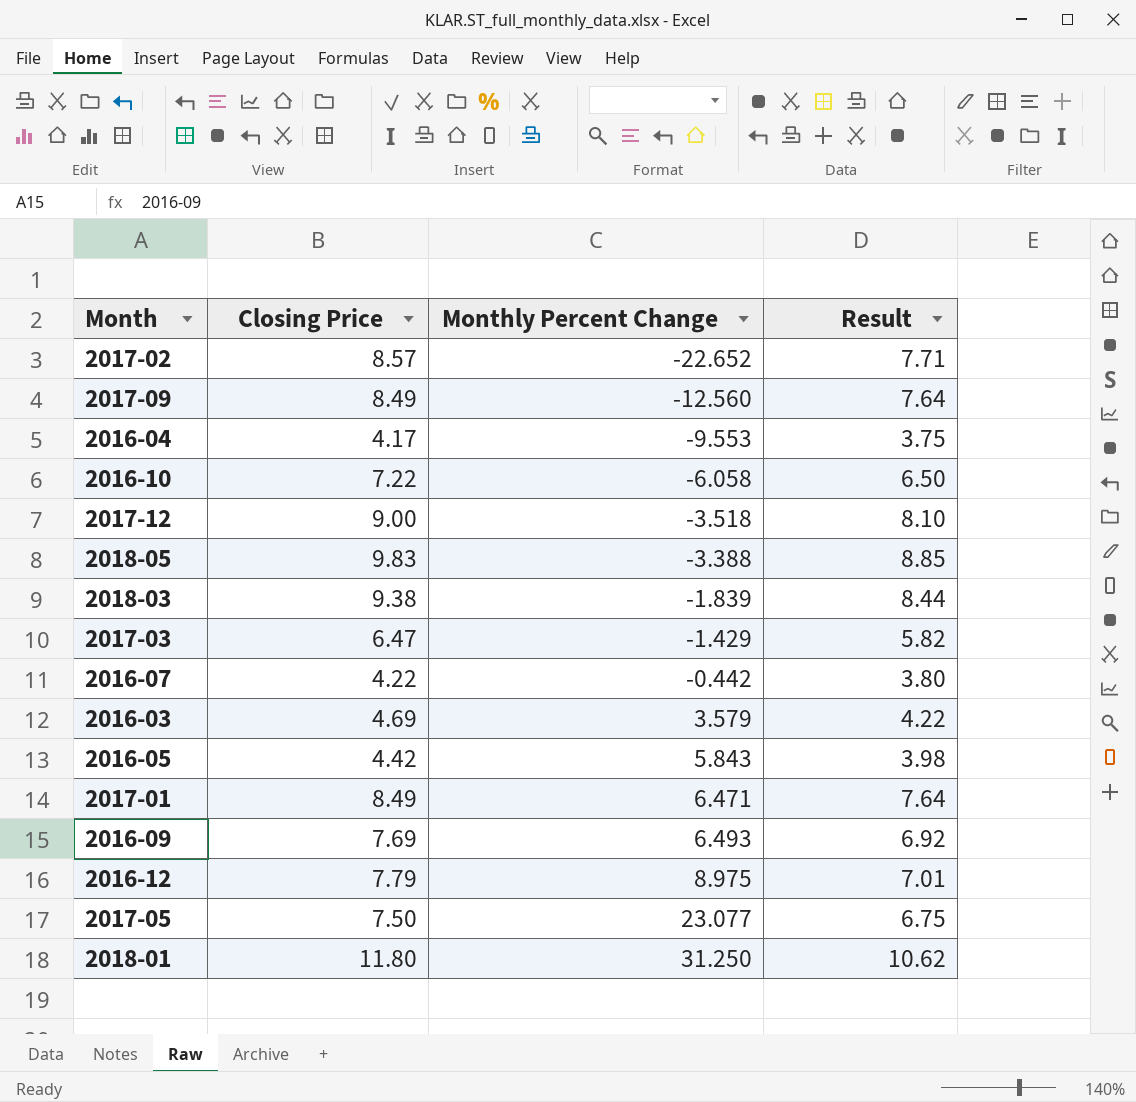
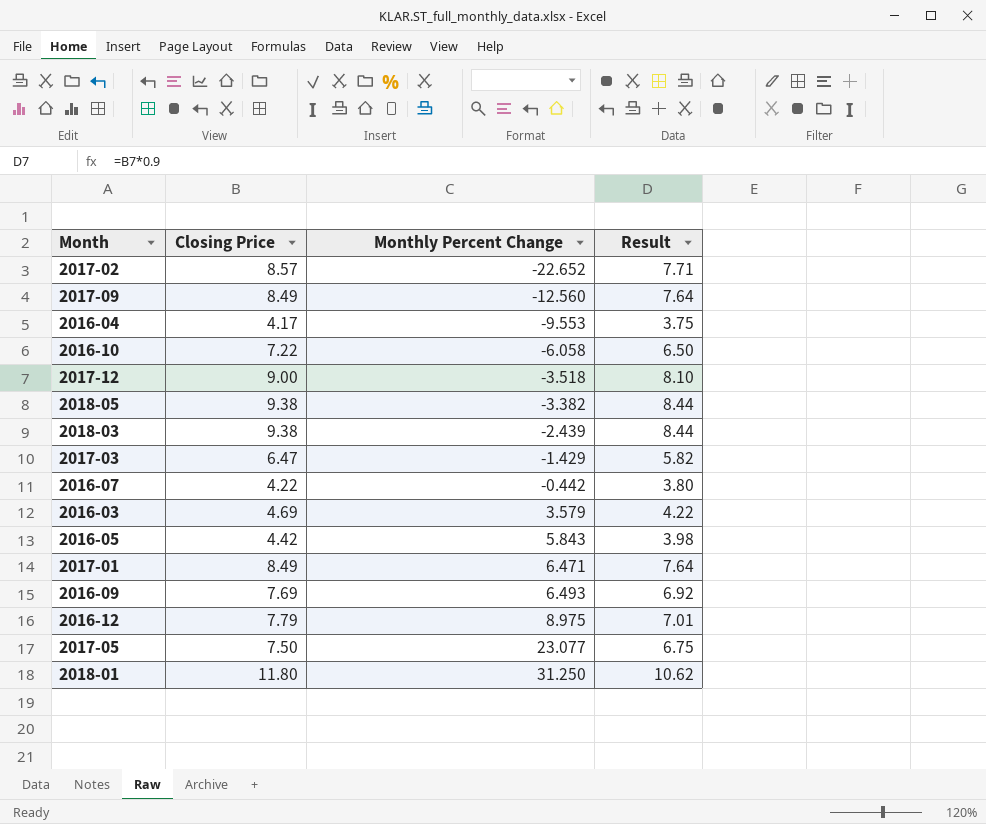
2018-05 | Closing Price: 9.83 -> 9.38
2018-05 | Monthly Percent Change: -3.388 -> -3.382
2018-05 | Result: 8.85 -> 8.44
2018-03 | Monthly Percent Change: -1.839 -> -2.439

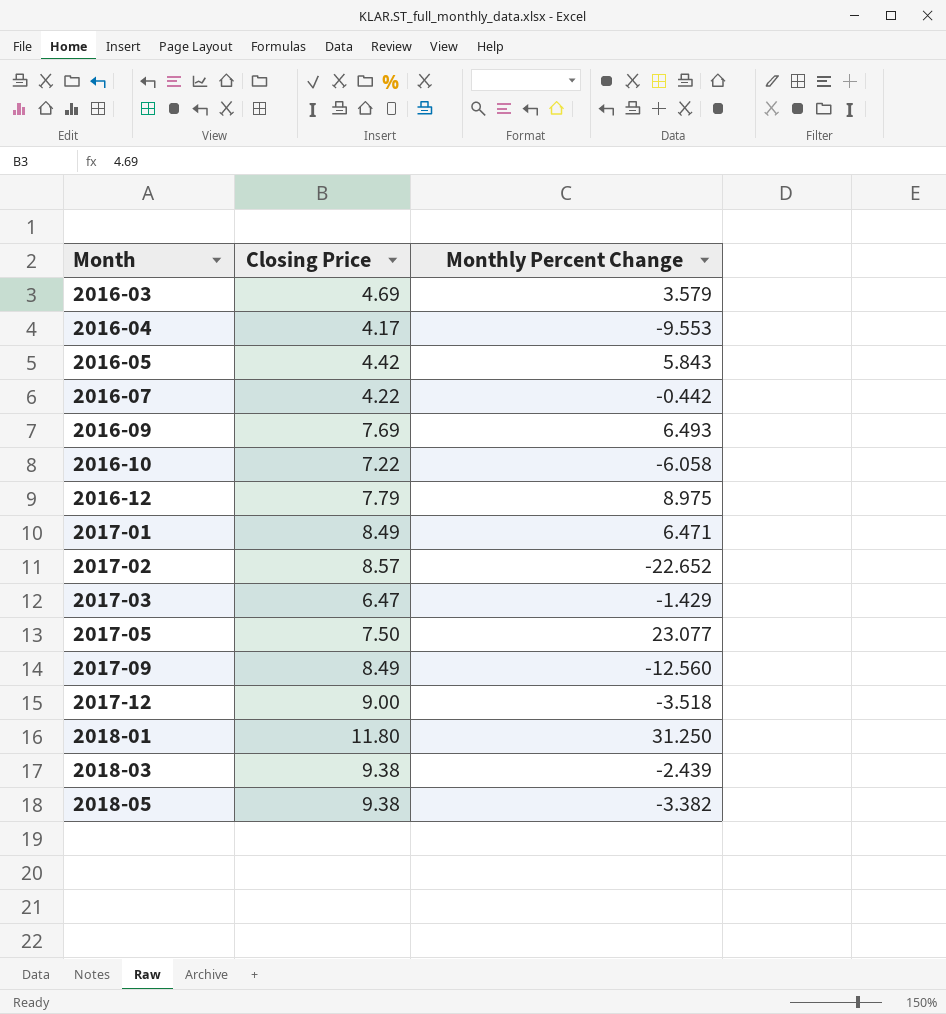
row order: Monthly Percent Change ascending -> Month ascending
column Result | formula: [Closing Price] * 0.9 -> none

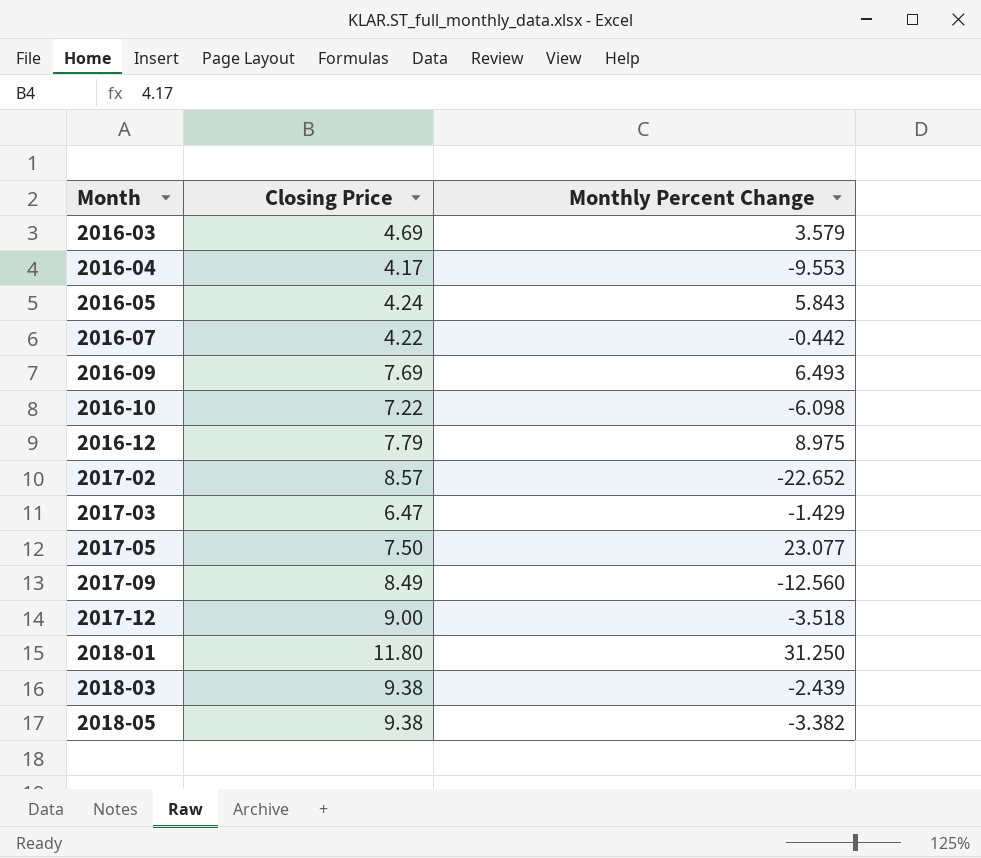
row 2017-01: 8.49 | 6.471 -> none
2016-05 | Closing Price: 4.42 -> 4.24
2016-10 | Monthly Percent Change: -6.058 -> -6.098

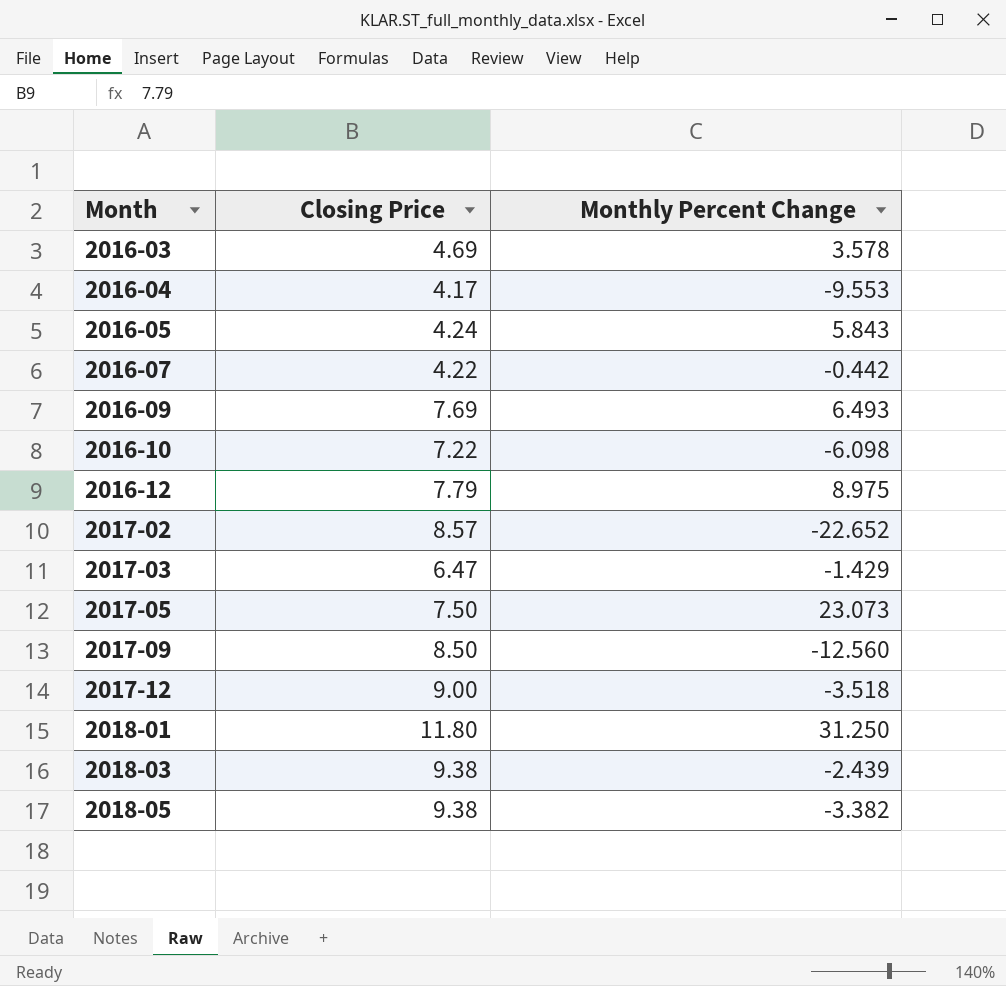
2016-03 | Monthly Percent Change: 3.579 -> 3.578
2017-05 | Monthly Percent Change: 23.077 -> 23.073
2017-09 | Closing Price: 8.49 -> 8.50

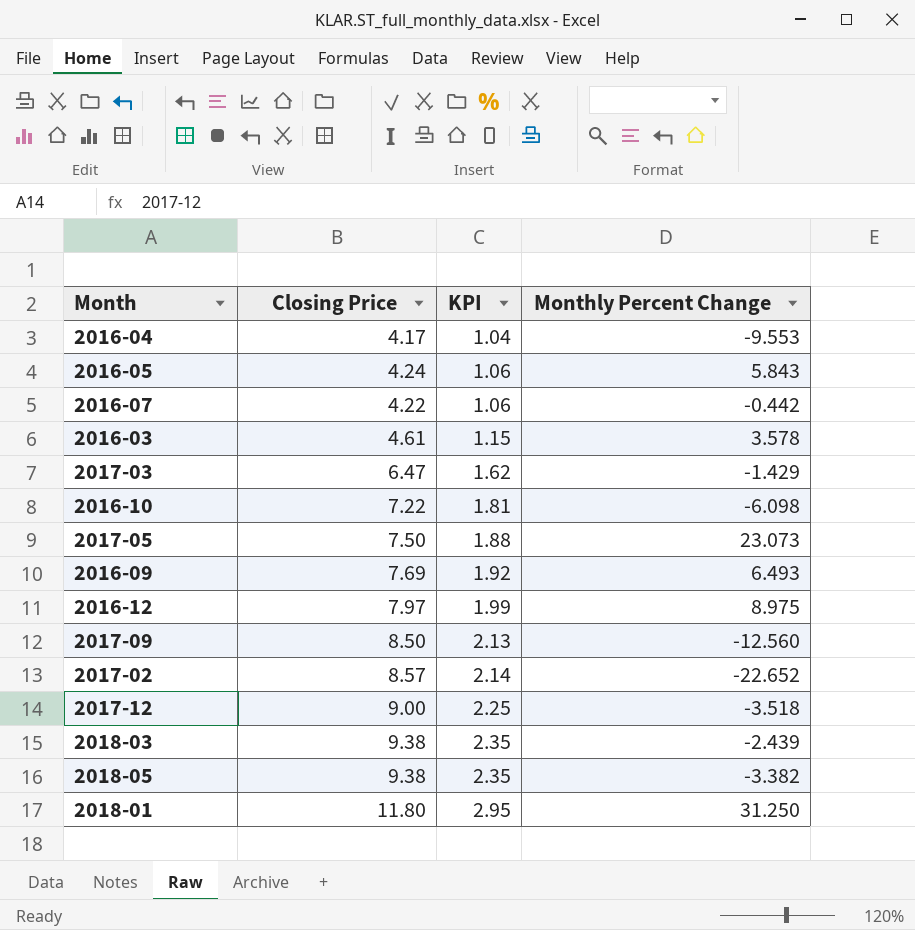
row order: Month ascending -> KPI ascending
column KPI | formula: none -> [Closing Price] * 0.25
2016-03 | Closing Price: 4.69 -> 4.61
2016-12 | Closing Price: 7.79 -> 7.97

